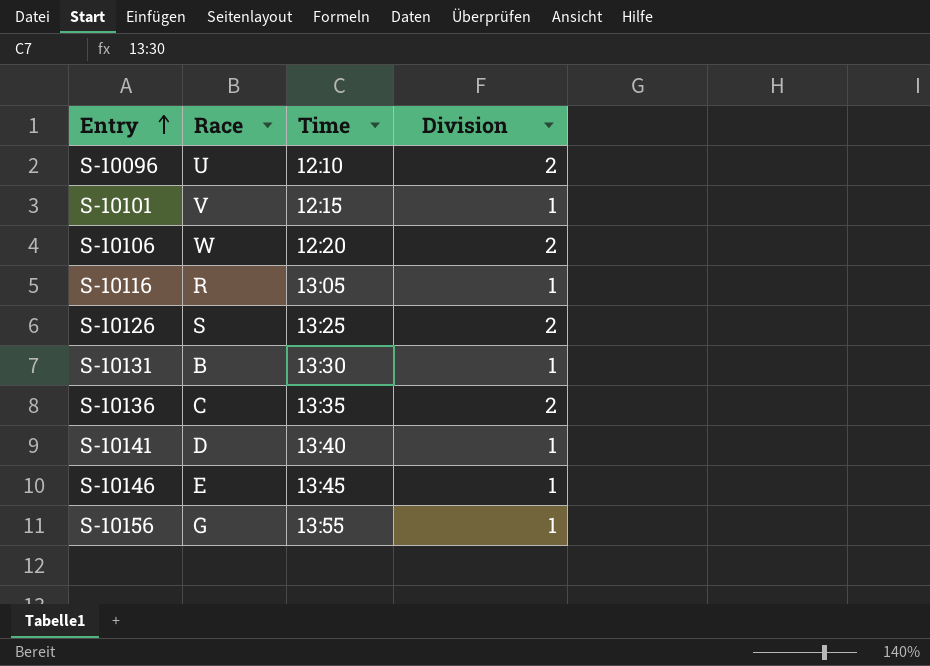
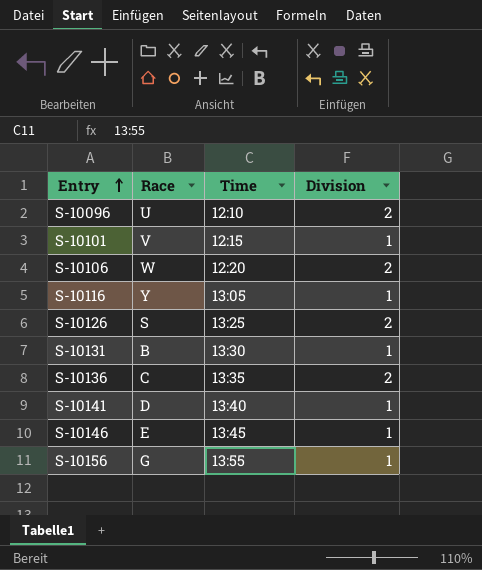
S-10116 | Race: R -> Y

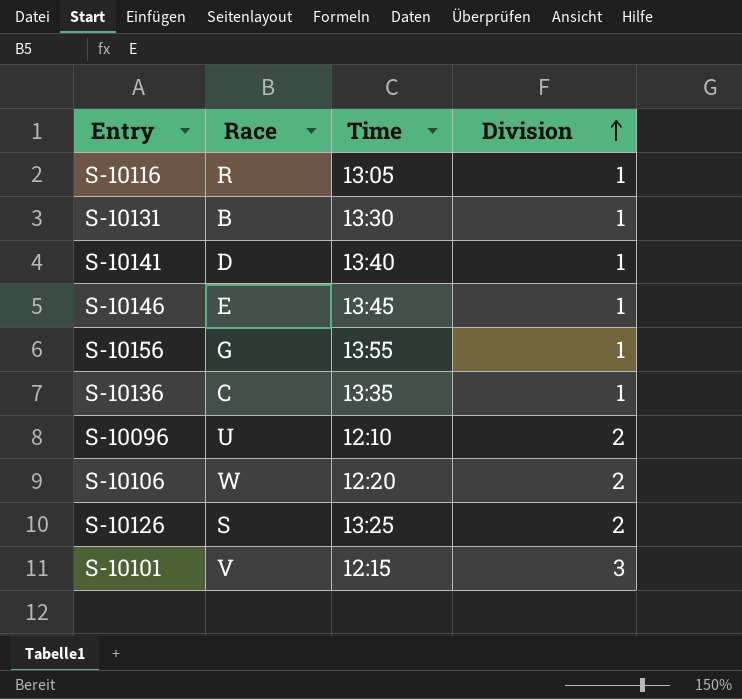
row order: Entry ascending -> Division ascending
S-10116 | Race: Y -> R
S-10136 | Division: 2 -> 1
S-10101 | Division: 1 -> 3

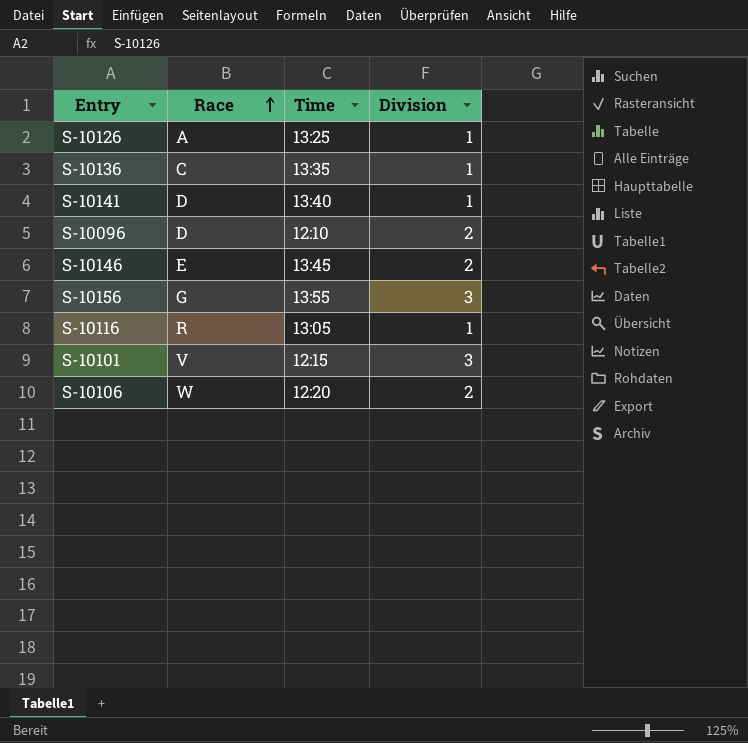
row order: Division ascending -> Race ascending
row S-10131: B | 13:30 | 1 -> none
S-10126 | Race: S -> A
S-10126 | Division: 2 -> 1
S-10096 | Race: U -> D
S-10146 | Division: 1 -> 2
S-10156 | Division: 1 -> 3

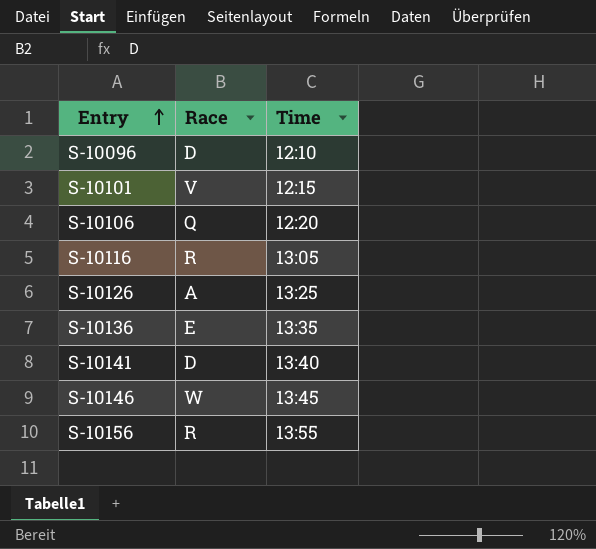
row order: Race ascending -> Entry ascending
column Division | position: 4 -> none
S-10106 | Race: W -> Q
S-10136 | Race: C -> E
S-10146 | Race: E -> W
S-10156 | Race: G -> R

